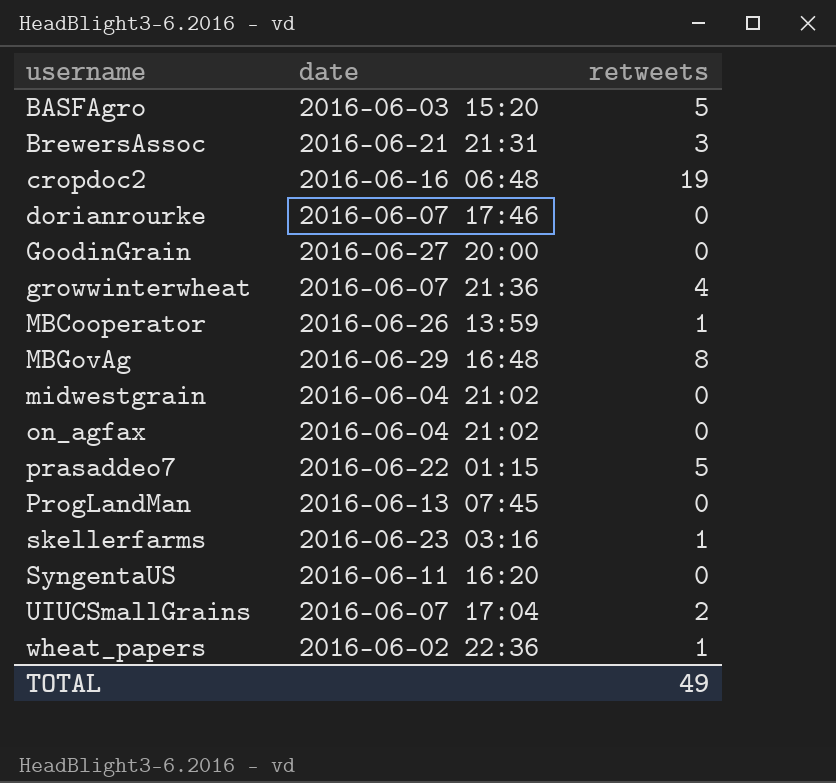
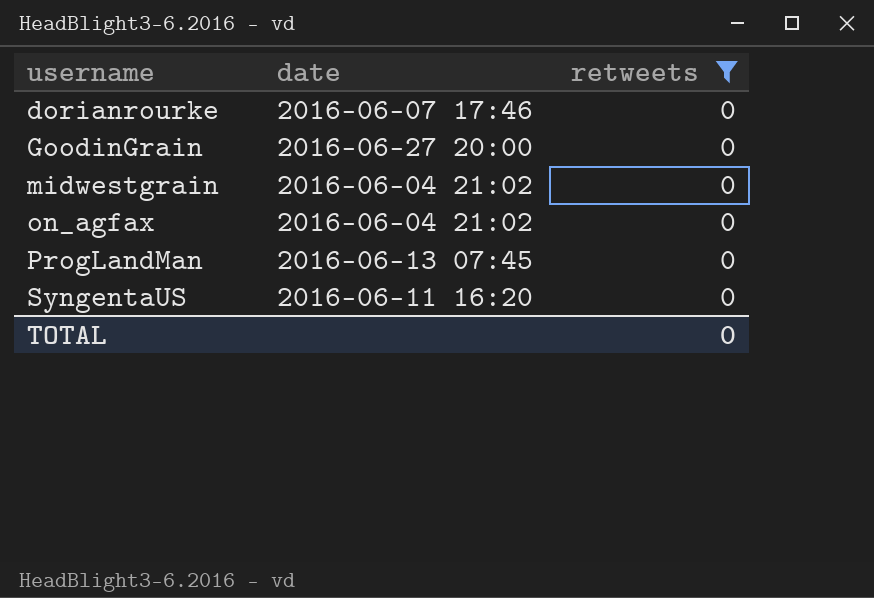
filter: none -> retweets = 0
TOTAL | retweets: 49 -> 0

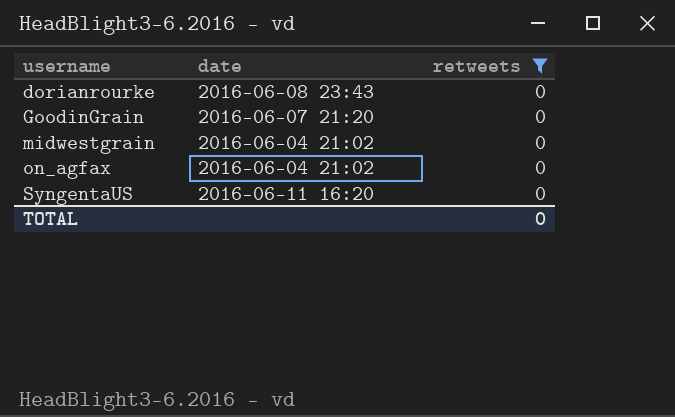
row ProgLandMan: 2016-06-13 07:45 | 0 -> none
dorianrourke | date: 2016-06-07 17:46 -> 2016-06-08 23:43
GoodinGrain | date: 2016-06-27 20:00 -> 2016-06-07 21:20

